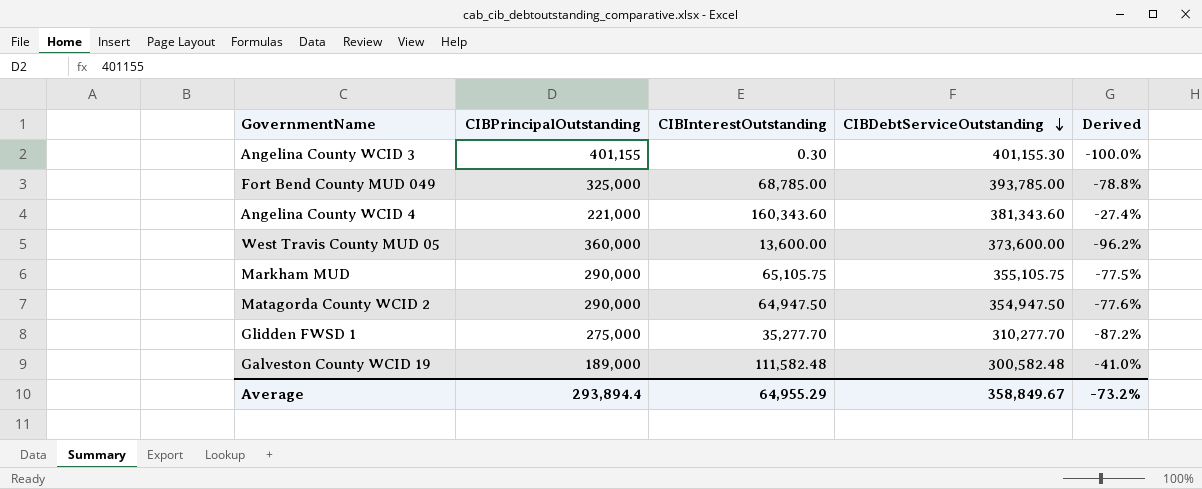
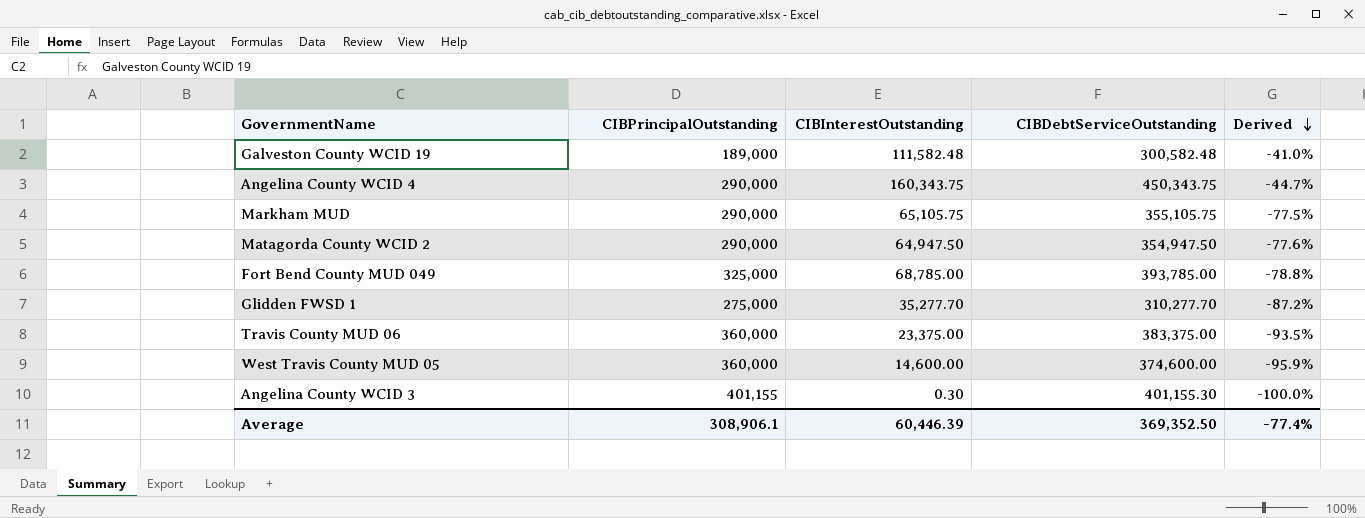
row order: CIBDebtServiceOutstanding descending -> Derived descending
Angelina County WCID 4 | CIBPrincipalOutstanding: 221,000 -> 290,000
Angelina County WCID 4 | CIBInterestOutstanding: 160,343.60 -> 160,343.75
Angelina County WCID 4 | CIBDebtServiceOutstanding: 381,343.60 -> 450,343.75
Angelina County WCID 4 | Derived: -27.4% -> -44.7%
row Travis County MUD 06: none -> 360,000 | 23,375.00 | 383,375.00 | -93.5%
West Travis County MUD 05 | CIBInterestOutstanding: 13,600.00 -> 14,600.00
West Travis County MUD 05 | CIBDebtServiceOutstanding: 373,600.00 -> 374,600.00
West Travis County MUD 05 | Derived: -96.2% -> -95.9%
Average | CIBPrincipalOutstanding: 293,894.4 -> 308,906.1
Average | CIBInterestOutstanding: 64,955.29 -> 60,446.39
Average | CIBDebtServiceOutstanding: 358,849.67 -> 369,352.50
Average | Derived: -73.2% -> -77.4%

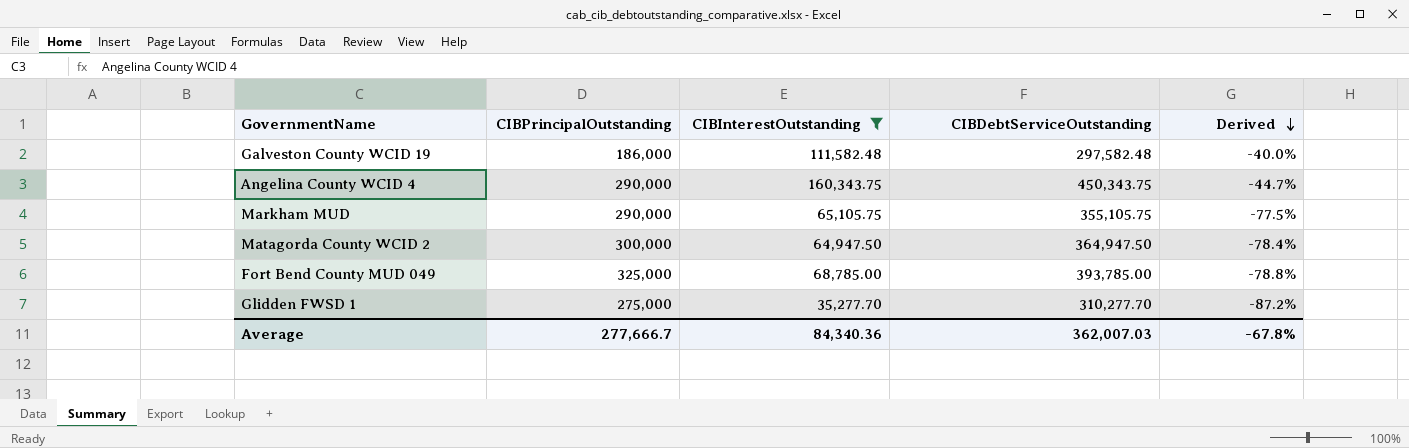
filter: none -> CIBInterestOutstanding >= 35,277.70
Galveston County WCID 19 | CIBPrincipalOutstanding: 189,000 -> 186,000
Galveston County WCID 19 | CIBDebtServiceOutstanding: 300,582.48 -> 297,582.48
Galveston County WCID 19 | Derived: -41.0% -> -40.0%
Matagorda County WCID 2 | CIBPrincipalOutstanding: 290,000 -> 300,000
Matagorda County WCID 2 | CIBDebtServiceOutstanding: 354,947.50 -> 364,947.50
Matagorda County WCID 2 | Derived: -77.6% -> -78.4%
Average | CIBPrincipalOutstanding: 308,906.1 -> 277,666.7
Average | CIBInterestOutstanding: 60,446.39 -> 84,340.36
Average | CIBDebtServiceOutstanding: 369,352.50 -> 362,007.03
Average | Derived: -77.4% -> -67.8%

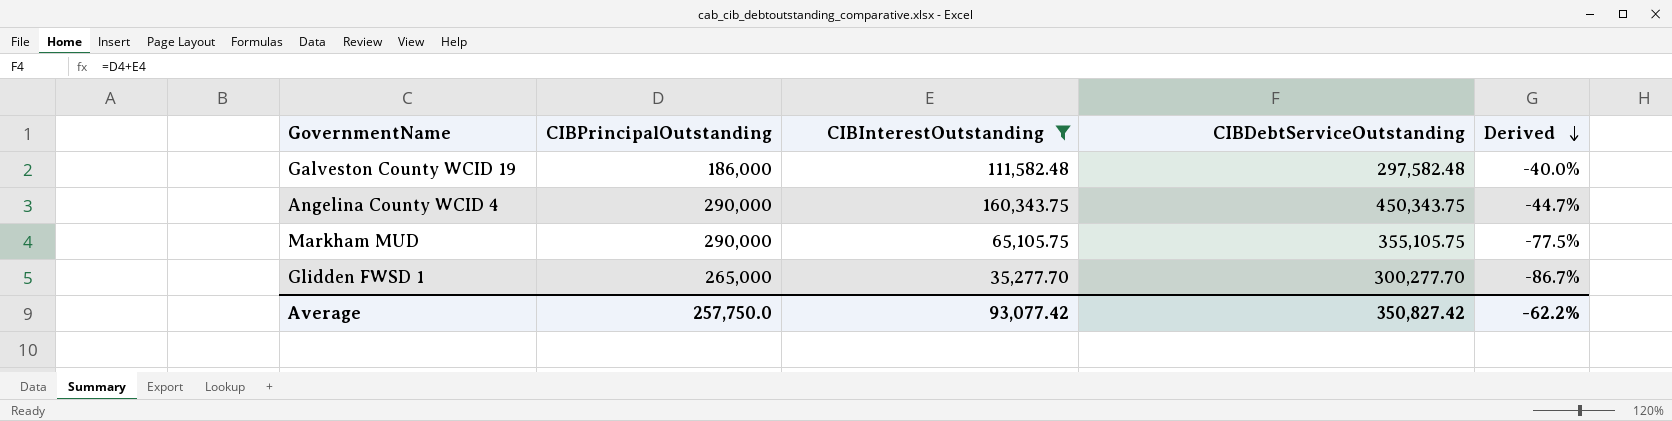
row Matagorda County WCID 2: 300,000 | 64,947.50 | 364,947.50 | -78.4% -> none
row Fort Bend County MUD 049: 325,000 | 68,785.00 | 393,785.00 | -78.8% -> none
Glidden FWSD 1 | CIBPrincipalOutstanding: 275,000 -> 265,000
Glidden FWSD 1 | CIBDebtServiceOutstanding: 310,277.70 -> 300,277.70
Glidden FWSD 1 | Derived: -87.2% -> -86.7%
Average | CIBPrincipalOutstanding: 277,666.7 -> 257,750.0
Average | CIBInterestOutstanding: 84,340.36 -> 93,077.42
Average | CIBDebtServiceOutstanding: 362,007.03 -> 350,827.42
Average | Derived: -67.8% -> -62.2%

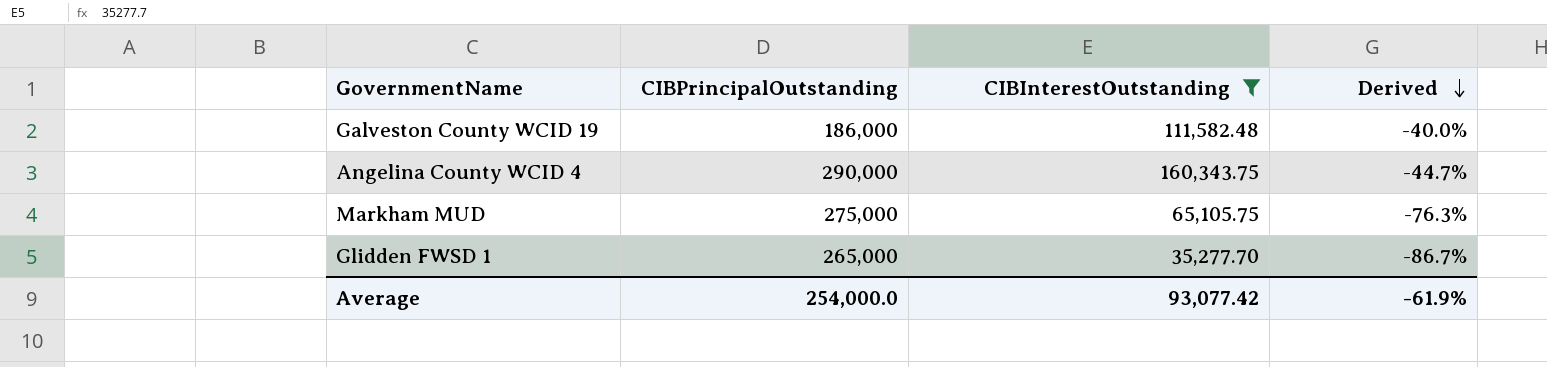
column CIBDebtServiceOutstanding | formula: [CIBPrincipalOutstanding] + [CIBInterestOutstanding] -> none
Markham MUD | CIBPrincipalOutstanding: 290,000 -> 275,000
Markham MUD | Derived: -77.5% -> -76.3%
Average | CIBPrincipalOutstanding: 257,750.0 -> 254,000.0
Average | Derived: -62.2% -> -61.9%

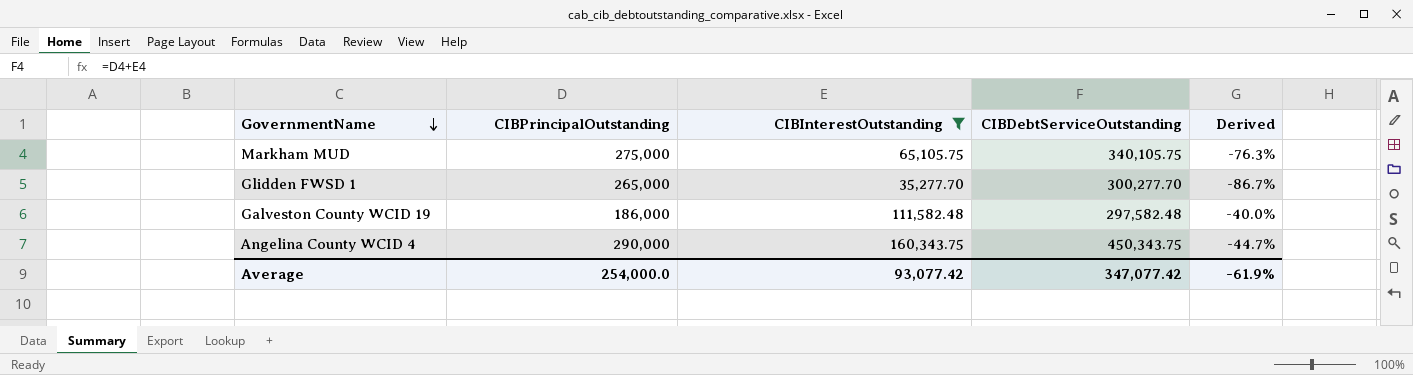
row order: Derived descending -> GovernmentName descending
column CIBDebtServiceOutstanding | formula: none -> [CIBPrincipalOutstanding] + [CIBInterestOutstanding]

